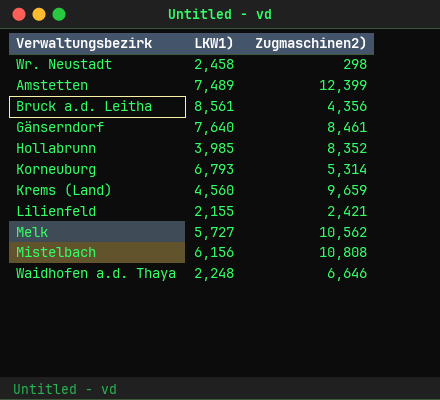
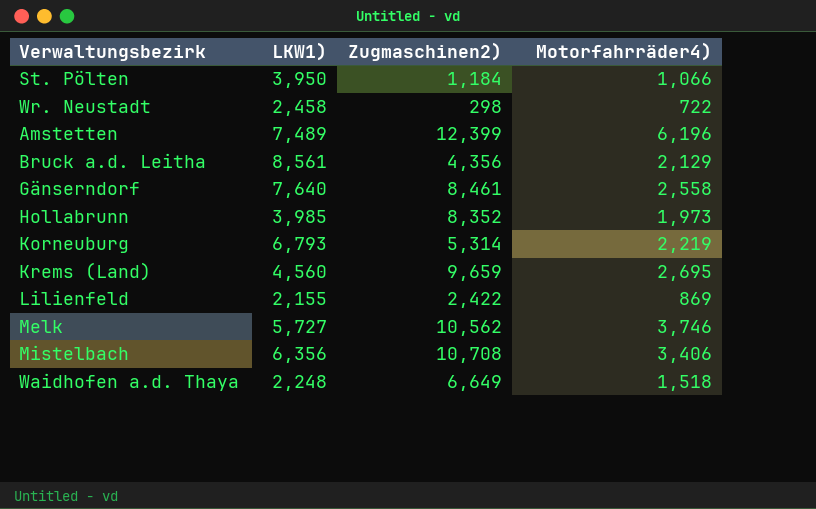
column Motorfahrräder4) | position: none -> 4
row St. Pölten: none -> 3,950 | 1,184 | 1,066
Lilienfeld | Zugmaschinen2): 2,421 -> 2,422
Mistelbach | LKW1): 6,156 -> 6,356
Mistelbach | Zugmaschinen2): 10,808 -> 10,708
Waidhofen a.d. Thaya | Zugmaschinen2): 6,646 -> 6,649

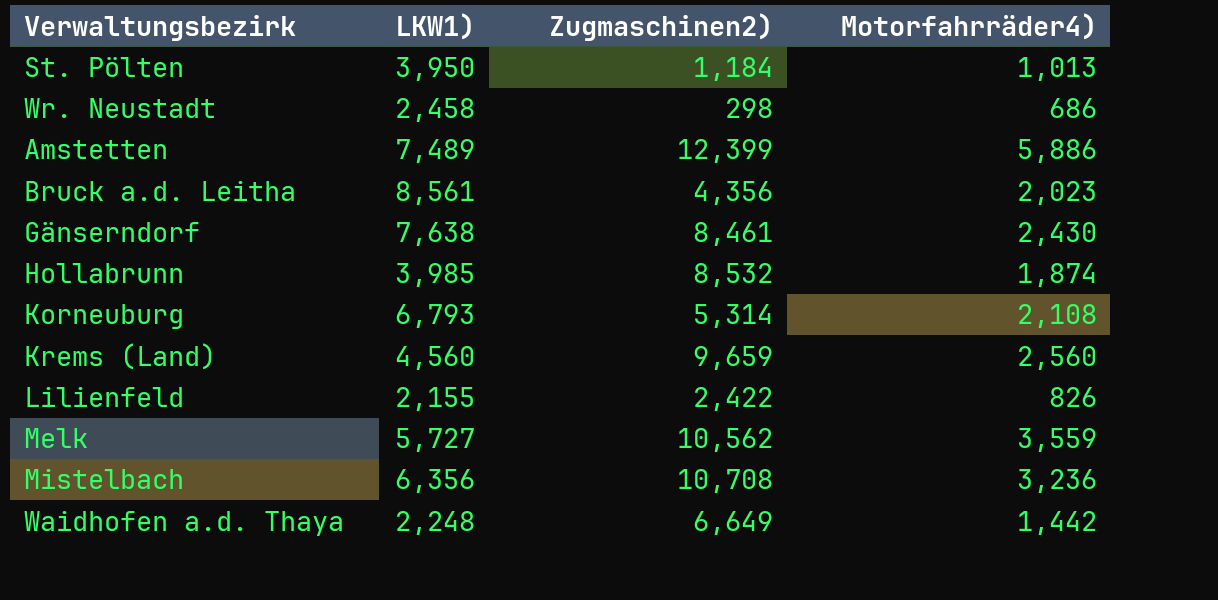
St. Pölten | Motorfahrräder4): 1,066 -> 1,013
Wr. Neustadt | Motorfahrräder4): 722 -> 686
Amstetten | Motorfahrräder4): 6,196 -> 5,886
Bruck a.d. Leitha | Motorfahrräder4): 2,129 -> 2,023
Gänserndorf | LKW1): 7,640 -> 7,638
Gänserndorf | Motorfahrräder4): 2,558 -> 2,430
Hollabrunn | Zugmaschinen2): 8,352 -> 8,532
Hollabrunn | Motorfahrräder4): 1,973 -> 1,874
Korneuburg | Motorfahrräder4): 2,219 -> 2,108
Krems (Land) | Motorfahrräder4): 2,695 -> 2,560
Lilienfeld | Motorfahrräder4): 869 -> 826
Melk | Motorfahrräder4): 3,746 -> 3,559
Mistelbach | Motorfahrräder4): 3,406 -> 3,236
Waidhofen a.d. Thaya | Motorfahrräder4): 1,518 -> 1,442

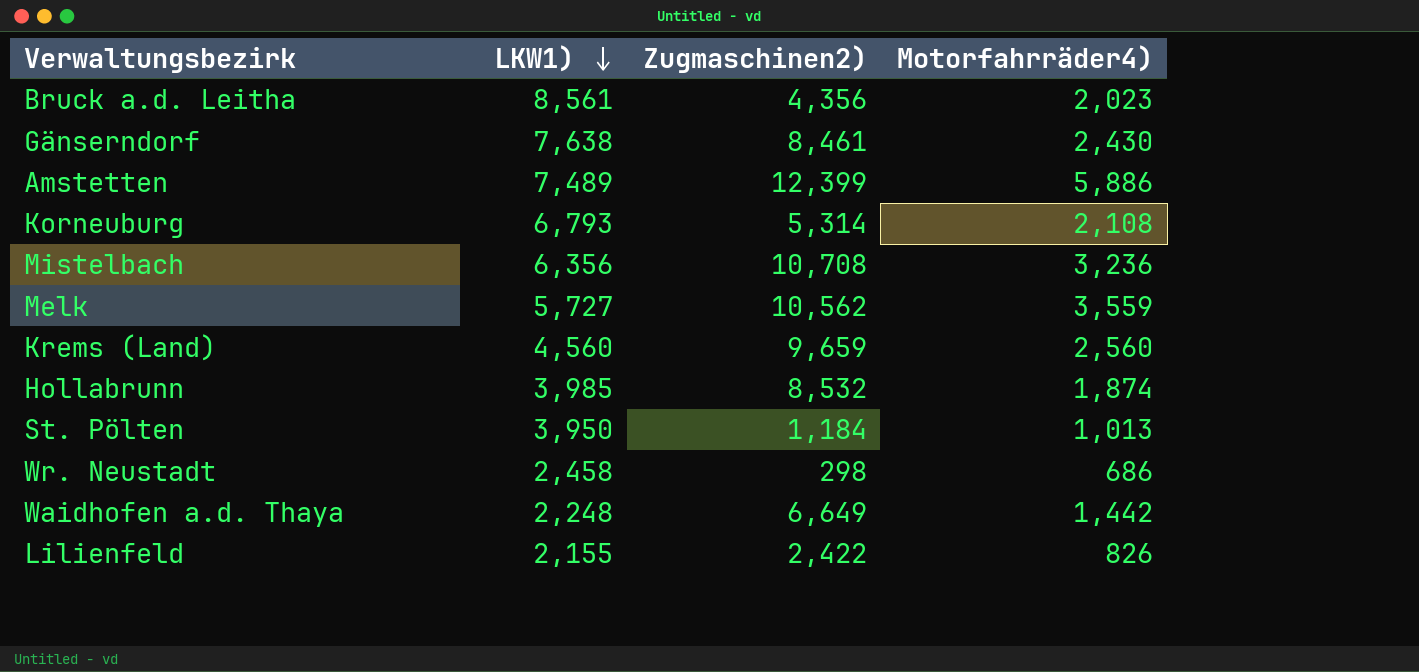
row order: none -> LKW1) descending

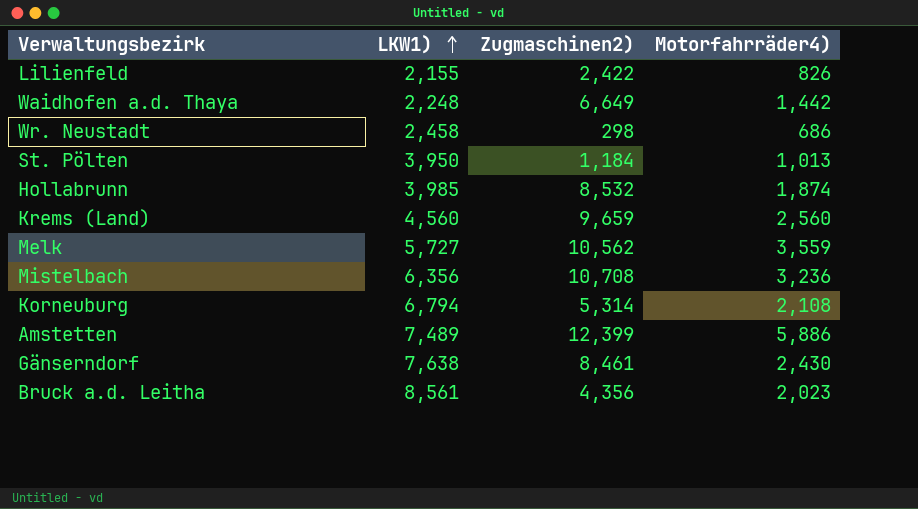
row order: LKW1) descending -> LKW1) ascending
Korneuburg | LKW1): 6,793 -> 6,794

